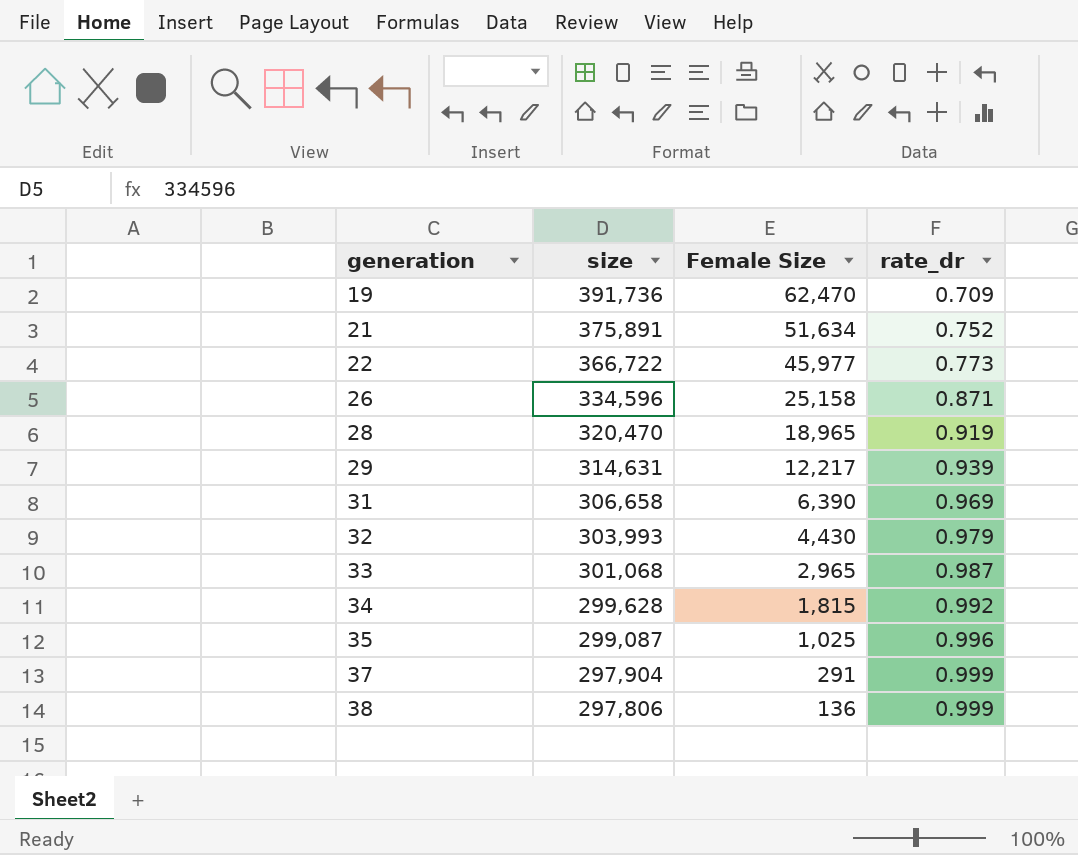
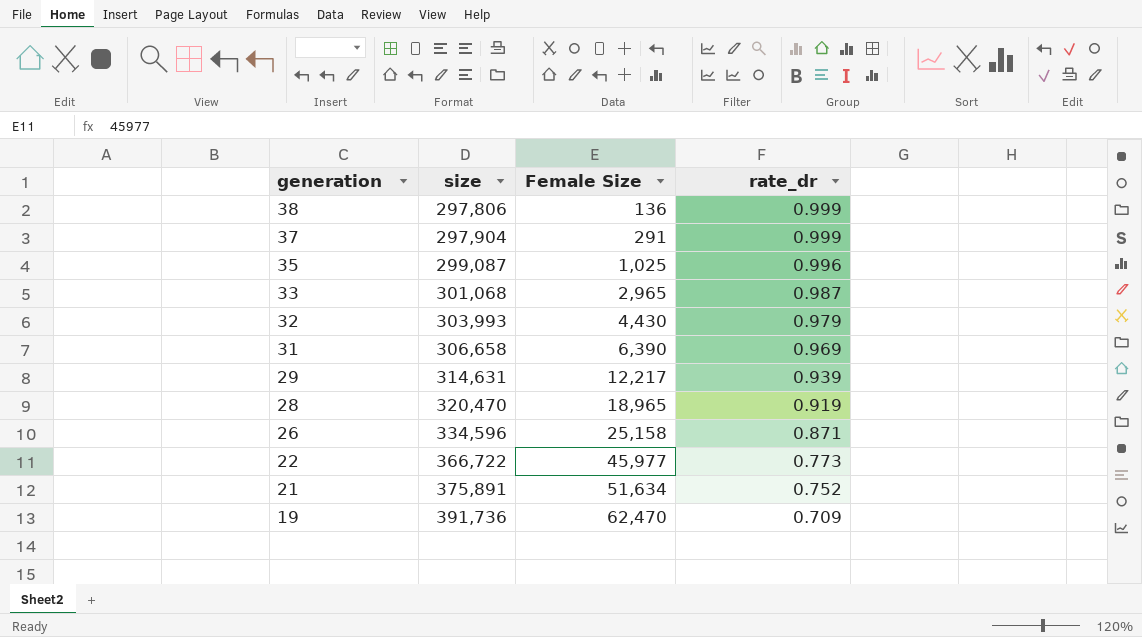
row order: generation ascending -> generation descending
row 34: 299,628 | 1,815 | 0.992 -> none

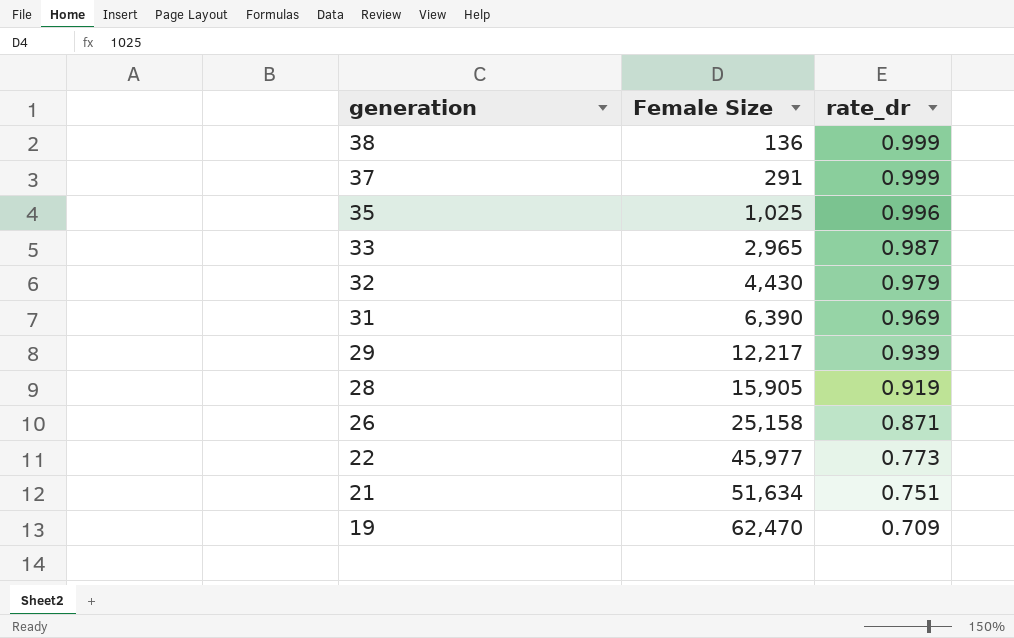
column size | position: 2 -> none
28 | Female Size: 18,965 -> 15,905
21 | rate_dr: 0.752 -> 0.751

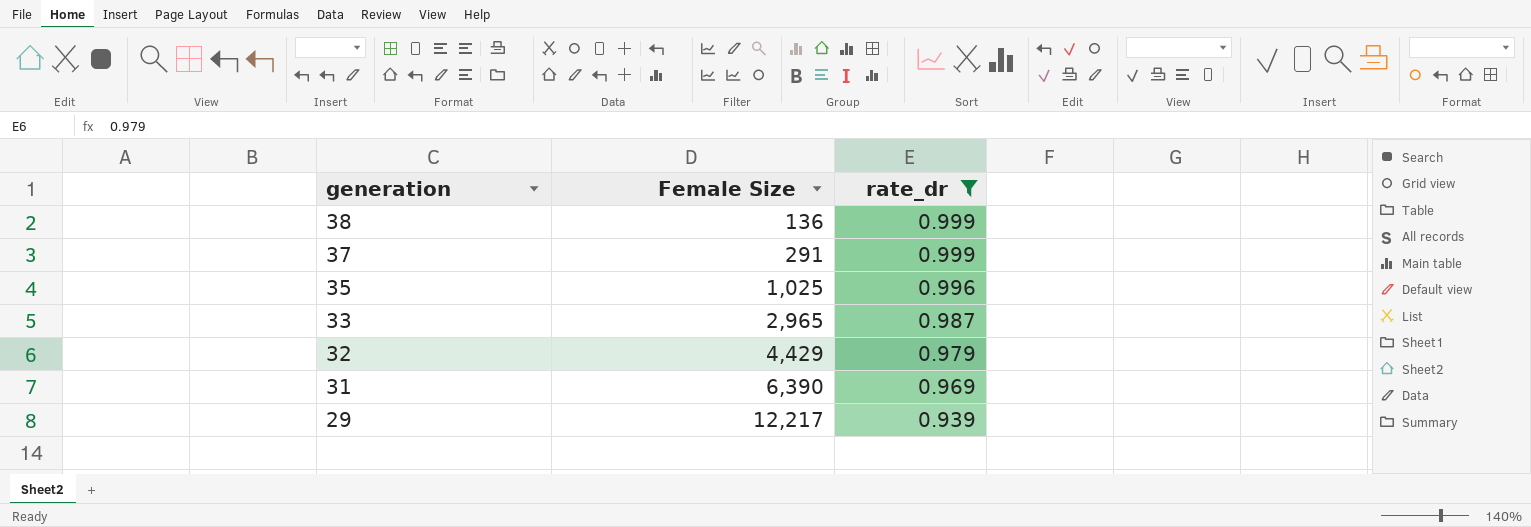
filter: none -> rate_dr >= 0.939
32 | Female Size: 4,430 -> 4,429

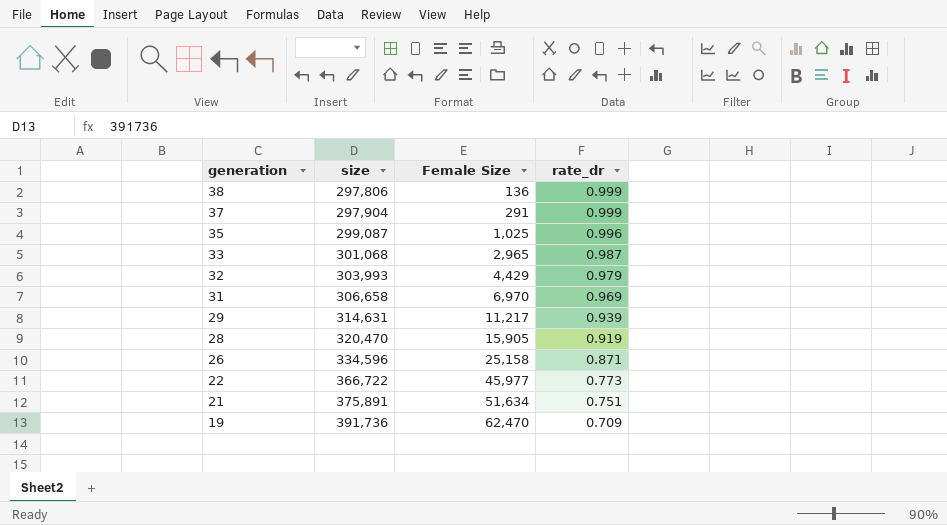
filter: rate_dr >= 0.939 -> none
column size | position: none -> 2
31 | Female Size: 6,390 -> 6,970
29 | Female Size: 12,217 -> 11,217

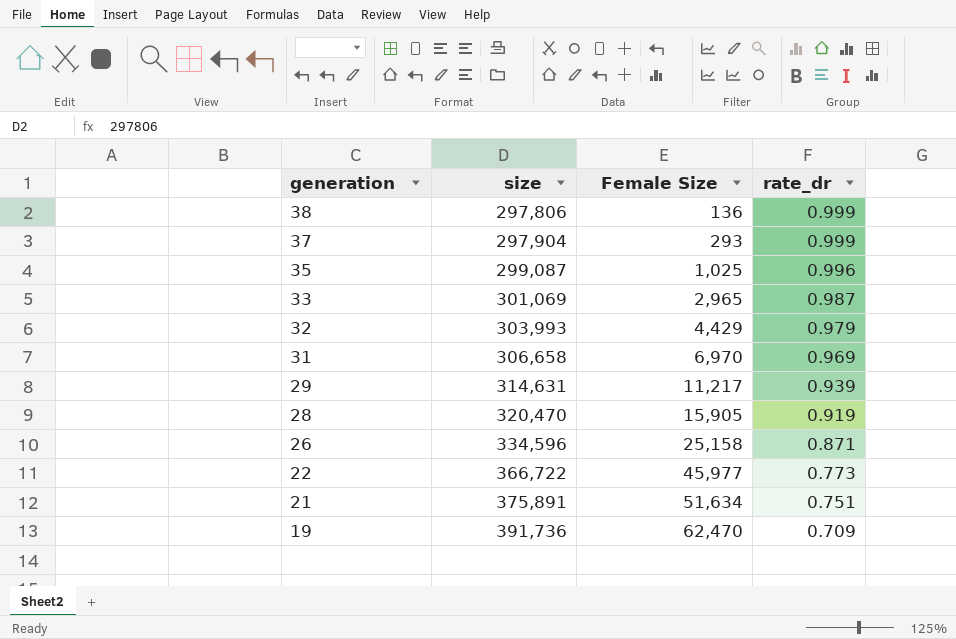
37 | Female Size: 291 -> 293
33 | size: 301,068 -> 301,069

